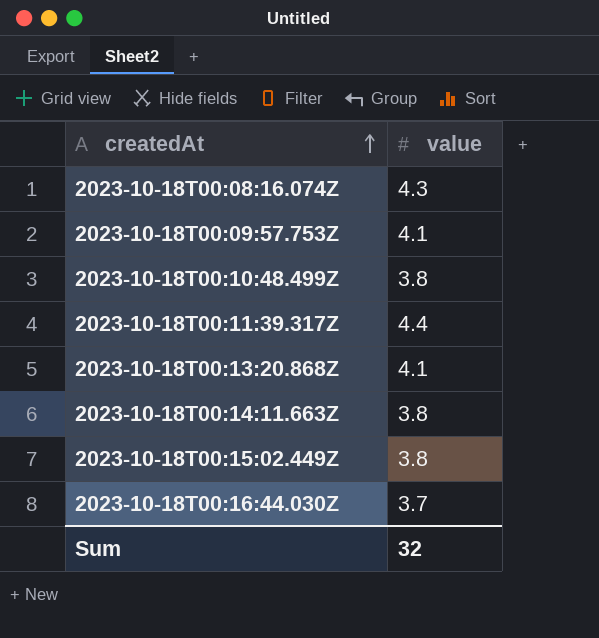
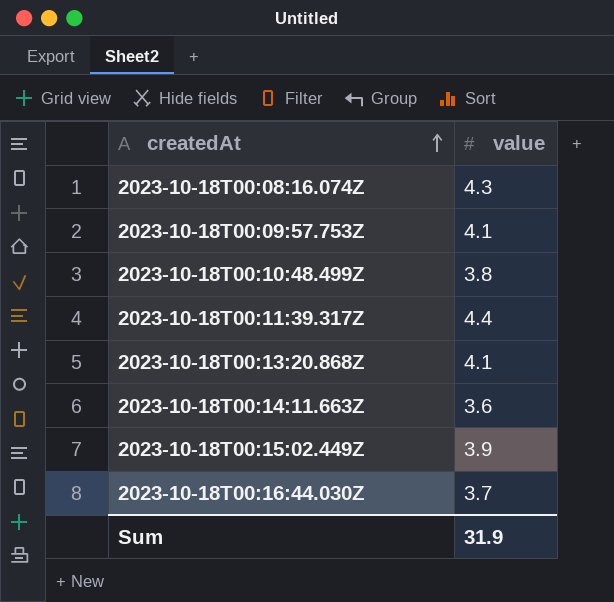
2023-10-18T00:14:11.663Z | value: 3.8 -> 3.6
2023-10-18T00:15:02.449Z | value: 3.8 -> 3.9
Sum | value: 32 -> 31.9

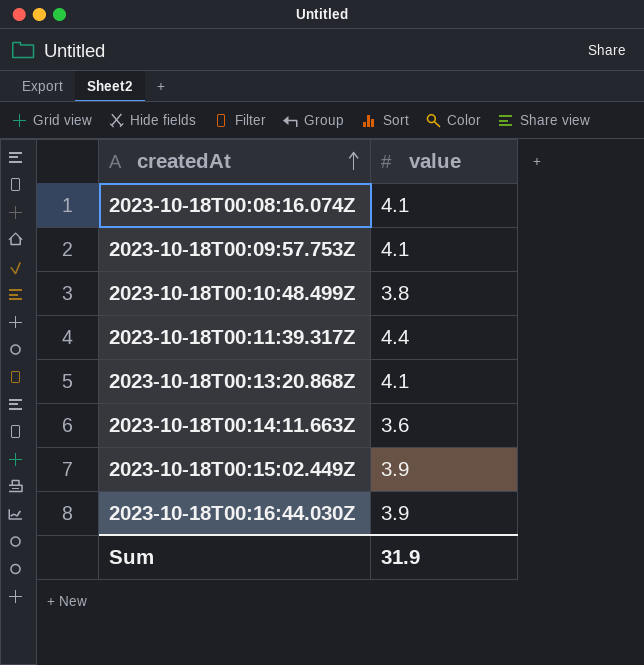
2023-10-18T00:08:16.074Z | value: 4.3 -> 4.1
2023-10-18T00:16:44.030Z | value: 3.7 -> 3.9

